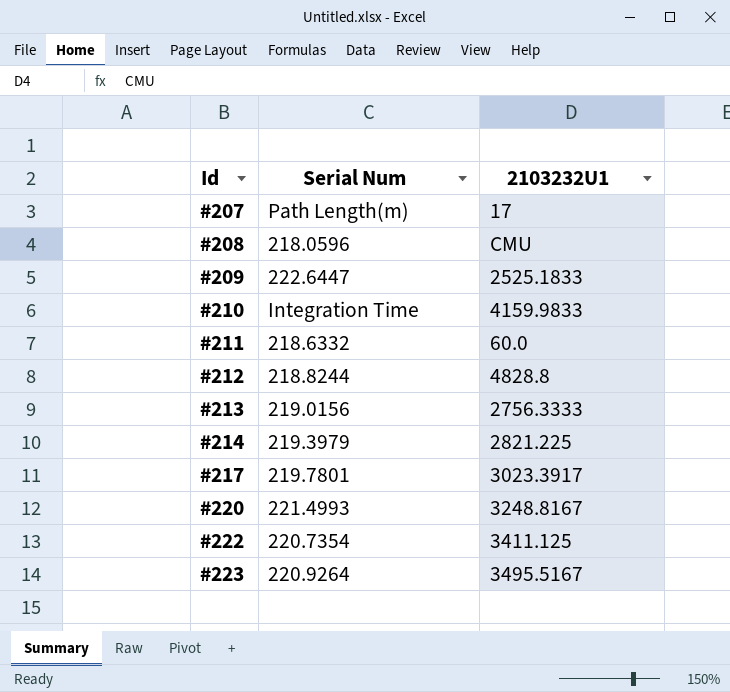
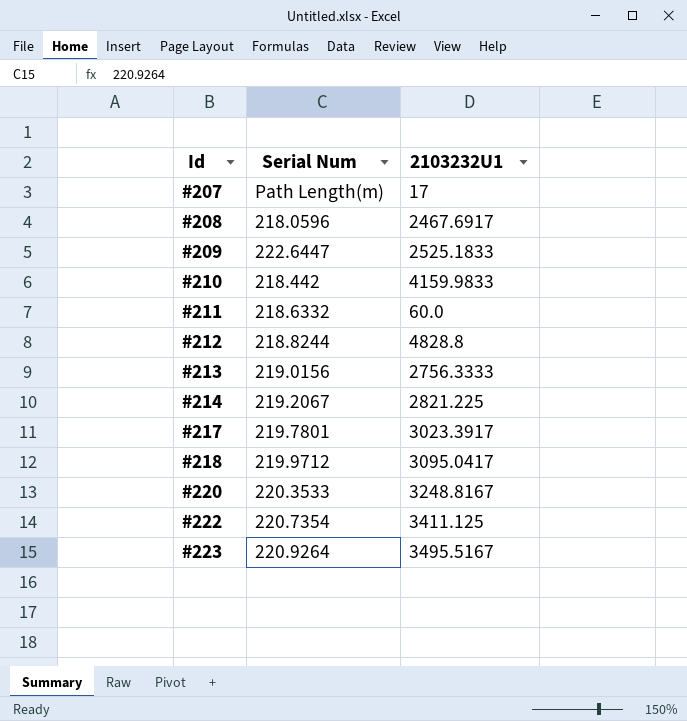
#208 | 2103232U1: CMU -> 2467.6917
#210 | Serial Num: Integration Time -> 218.442
#214 | Serial Num: 219.3979 -> 219.2067
row #218: none -> 219.9712 | 3095.0417
#220 | Serial Num: 221.4993 -> 220.3533

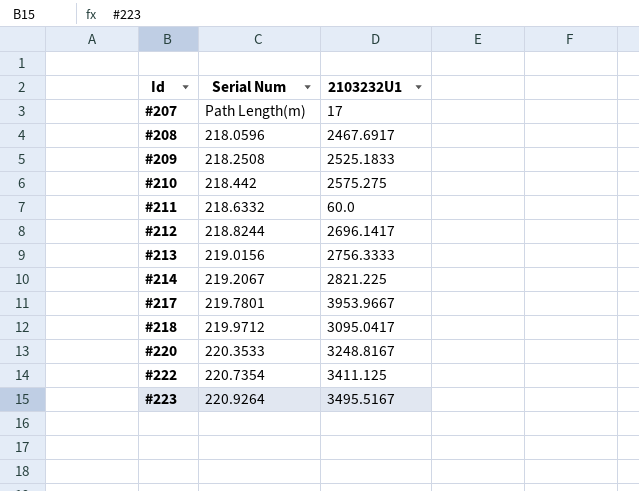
#209 | Serial Num: 222.6447 -> 218.2508
#210 | 2103232U1: 4159.9833 -> 2575.275
#212 | 2103232U1: 4828.8 -> 2696.1417
#217 | 2103232U1: 3023.3917 -> 3953.9667

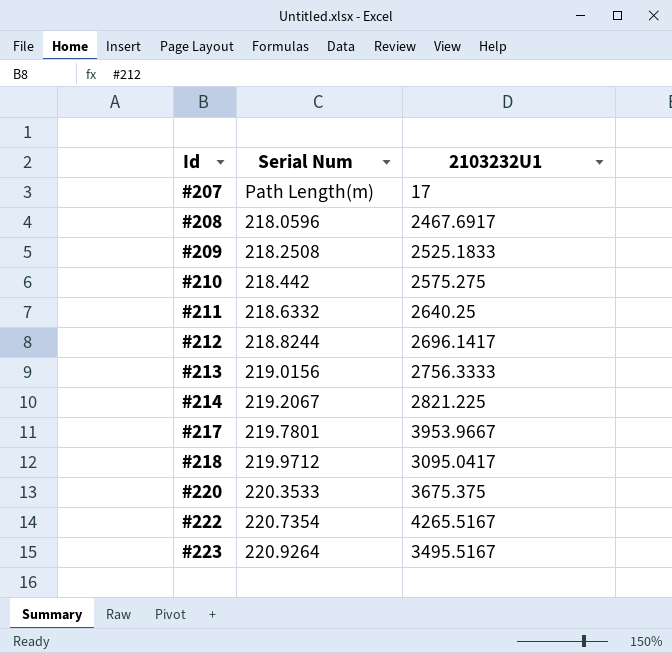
#211 | 2103232U1: 60.0 -> 2640.25
#220 | 2103232U1: 3248.8167 -> 3675.375
#222 | 2103232U1: 3411.125 -> 4265.5167

